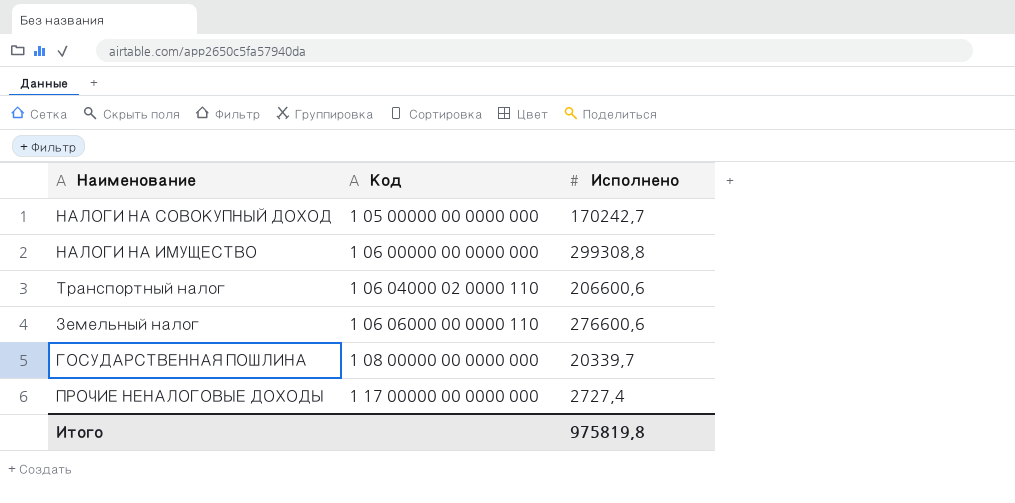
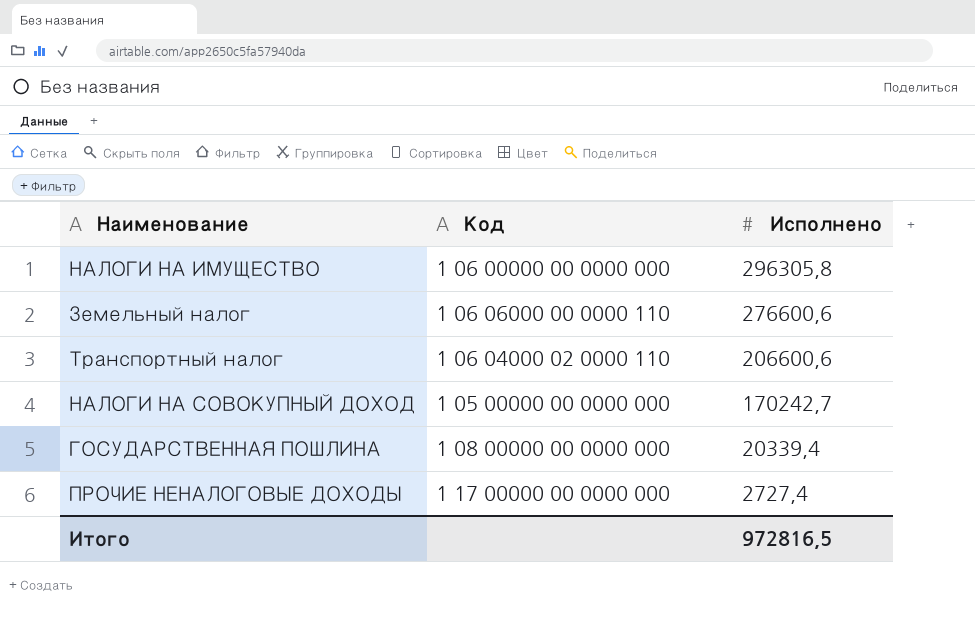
row order: Код ascending -> Исполнено descending
НАЛОГИ НА ИМУЩЕСТВО | Исполнено: 299308,8 -> 296305,8
ГОСУДАРСТВЕННАЯ ПОШЛИНА | Исполнено: 20339,7 -> 20339,4
Итого | Исполнено: 975819,8 -> 972816,5

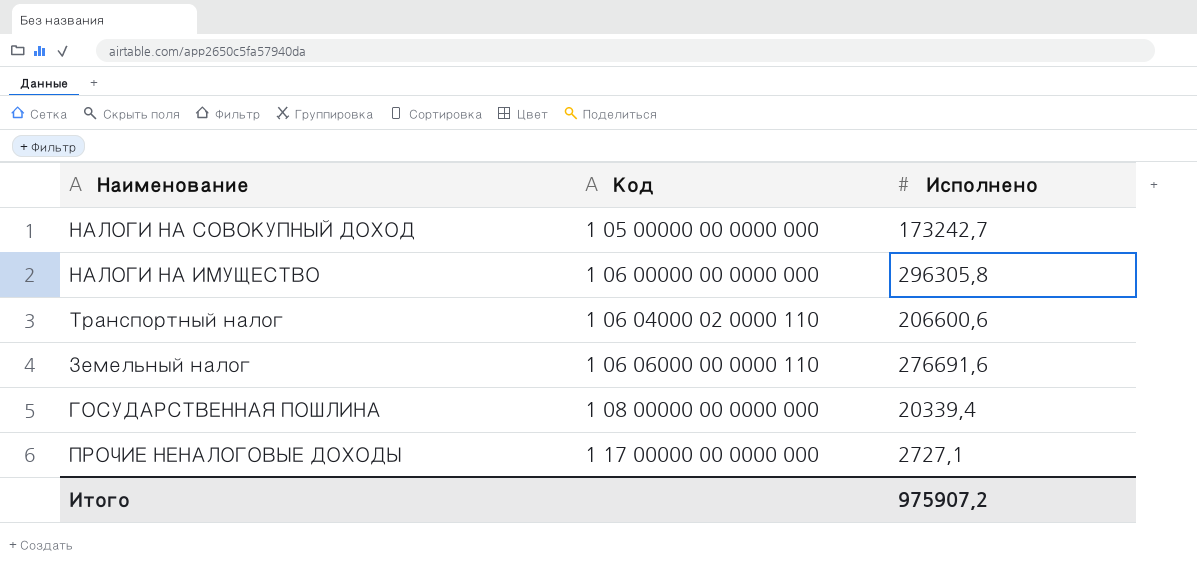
row order: Исполнено descending -> Код ascending
НАЛОГИ НА СОВОКУПНЫЙ ДОХОД | Исполнено: 170242,7 -> 173242,7
Земельный налог | Исполнено: 276600,6 -> 276691,6
ПРОЧИЕ НЕНАЛОГОВЫЕ ДОХОДЫ | Исполнено: 2727,4 -> 2727,1
Итого | Исполнено: 972816,5 -> 975907,2

